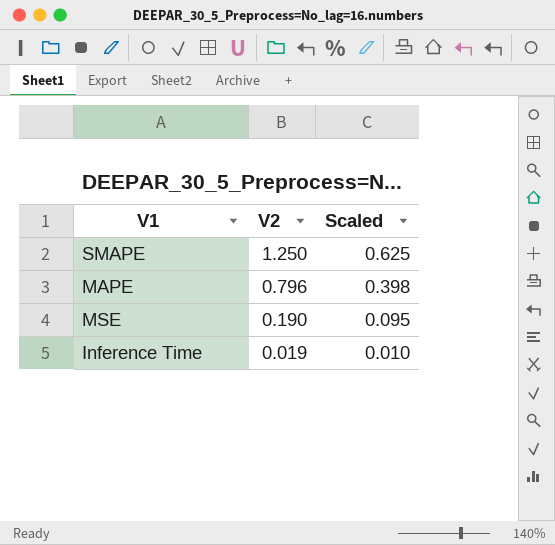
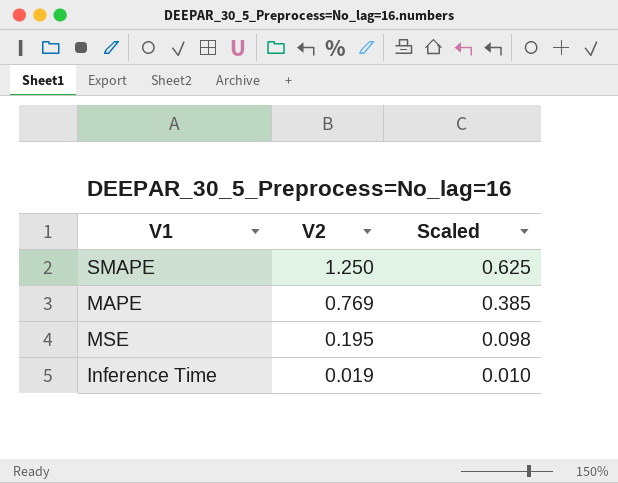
MAPE | V2: 0.796 -> 0.769
MAPE | Scaled: 0.398 -> 0.385
MSE | V2: 0.190 -> 0.195
MSE | Scaled: 0.095 -> 0.098

